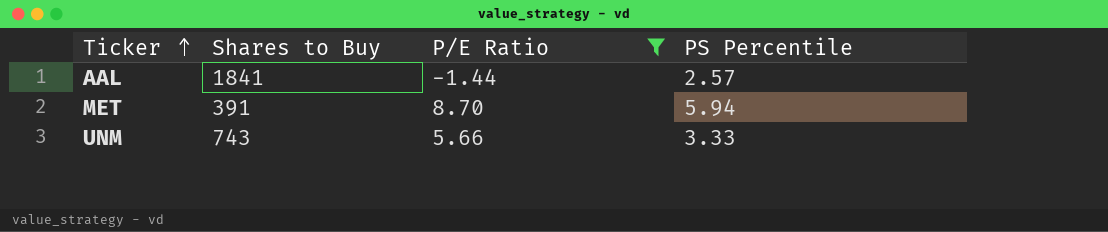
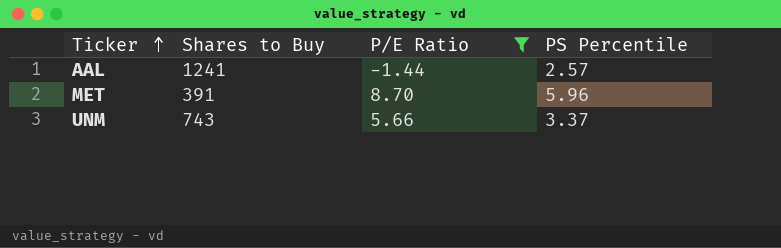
AAL | Shares to Buy: 1841 -> 1241
MET | PS Percentile: 5.94 -> 5.96
UNM | PS Percentile: 3.33 -> 3.37

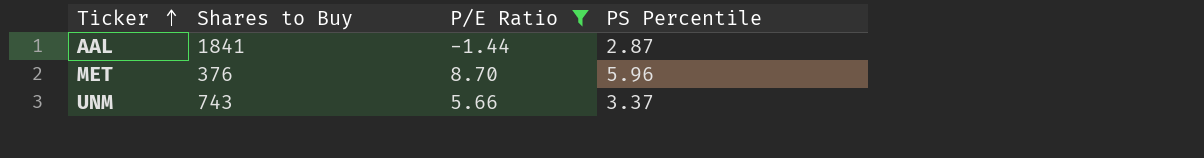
AAL | Shares to Buy: 1241 -> 1841
AAL | PS Percentile: 2.57 -> 2.87
MET | Shares to Buy: 391 -> 376

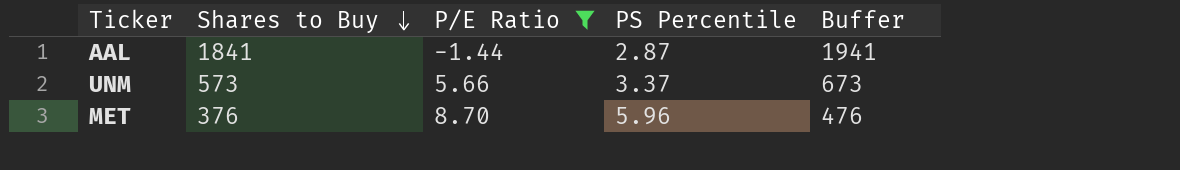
row order: Ticker ascending -> Shares to Buy descending
column Buffer | formula: none -> [Shares to Buy] + 100
UNM | Shares to Buy: 743 -> 573

